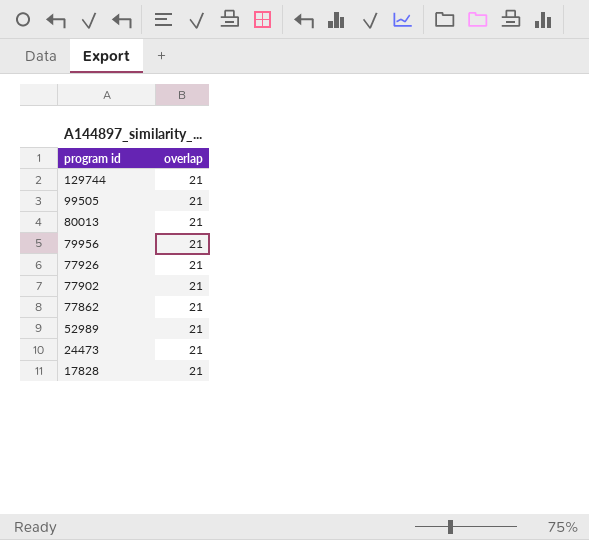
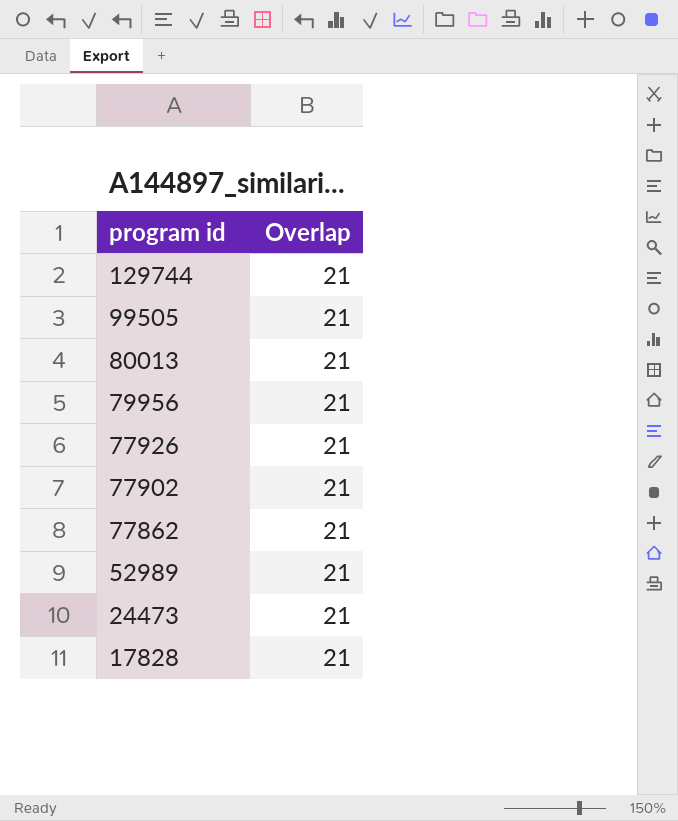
column name: overlap -> Overlap

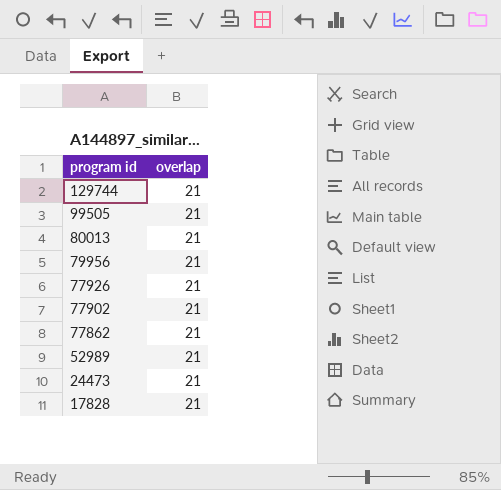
column name: Overlap -> overlap

